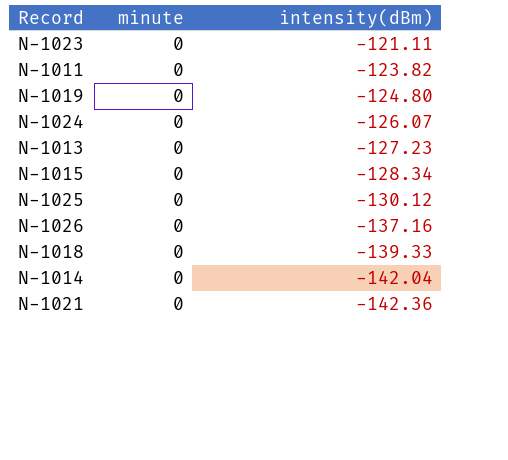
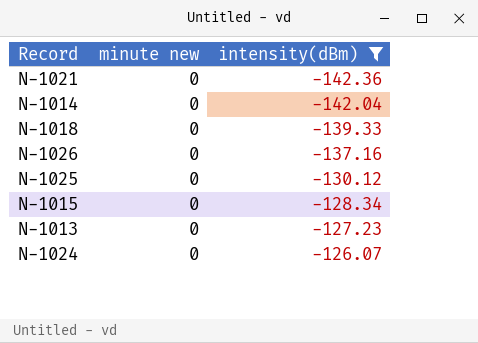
filter: none -> intensity(dBm) <= -126.07
row order: intensity(dBm) descending -> intensity(dBm) ascending
column name: minute -> minute new

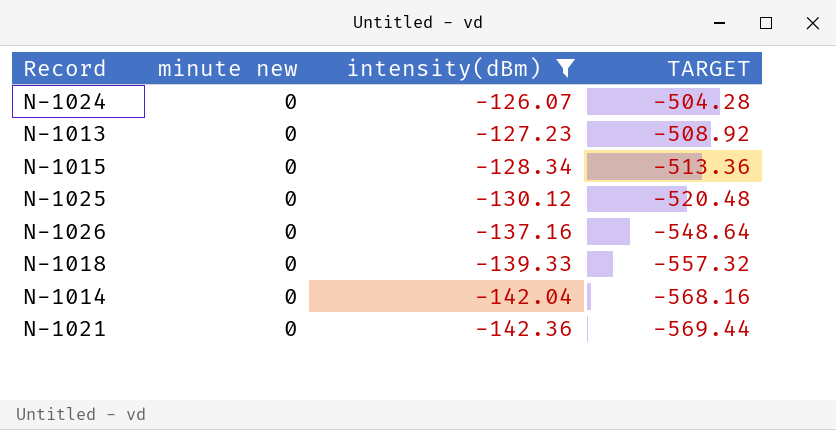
row order: intensity(dBm) ascending -> intensity(dBm) descending
column TARGET | formula: none -> [intensity(dBm)] * 4

